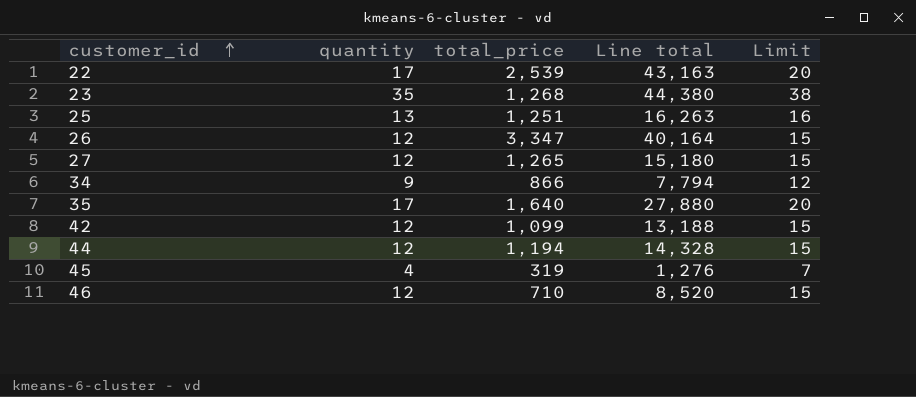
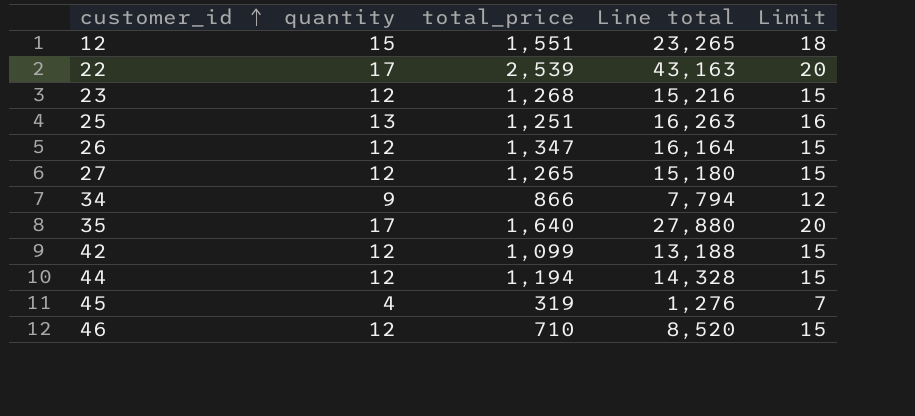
row 12: none -> 15 | 1,551 | 23,265 | 18
23 | quantity: 35 -> 12
23 | Line total: 44,380 -> 15,216
23 | Limit: 38 -> 15
26 | total_price: 3,347 -> 1,347
26 | Line total: 40,164 -> 16,164

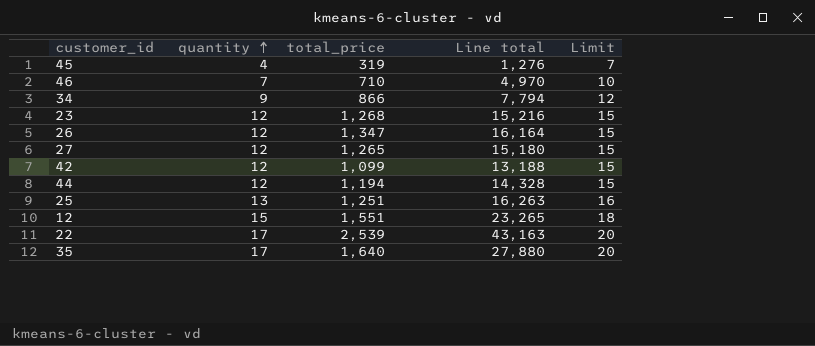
row order: customer_id ascending -> quantity ascending
46 | quantity: 12 -> 7
46 | Line total: 8,520 -> 4,970
46 | Limit: 15 -> 10

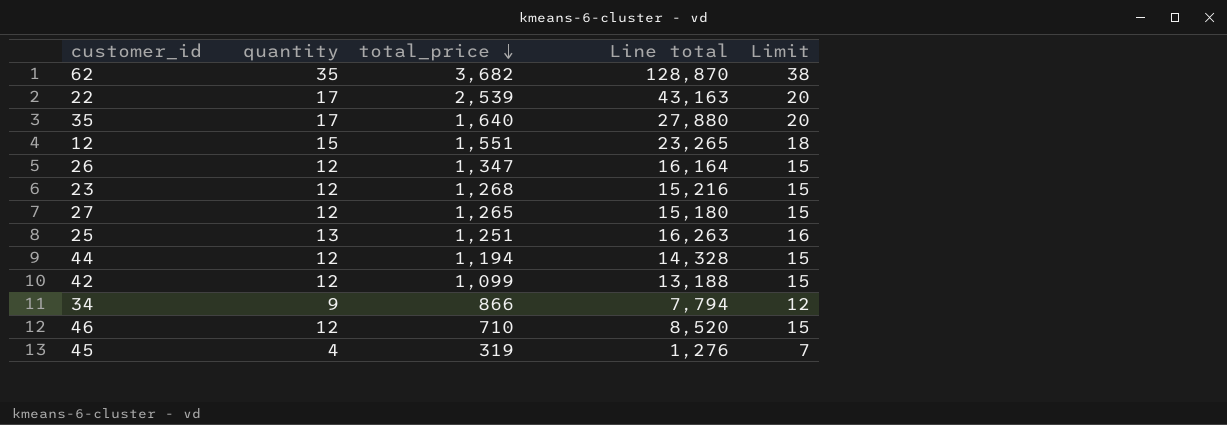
row order: quantity ascending -> total_price descending
row 62: none -> 35 | 3,682 | 128,870 | 38
46 | quantity: 7 -> 12
46 | Line total: 4,970 -> 8,520
46 | Limit: 10 -> 15

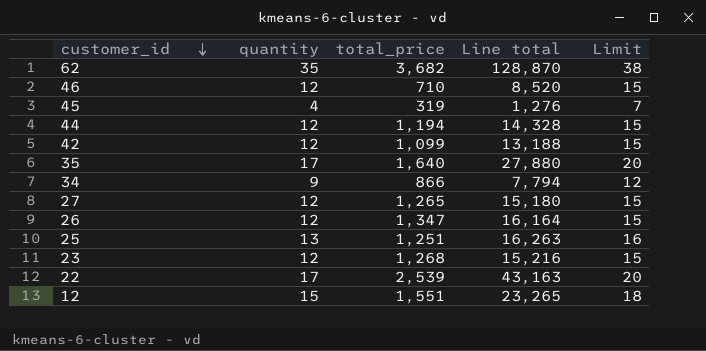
row order: total_price descending -> customer_id descending

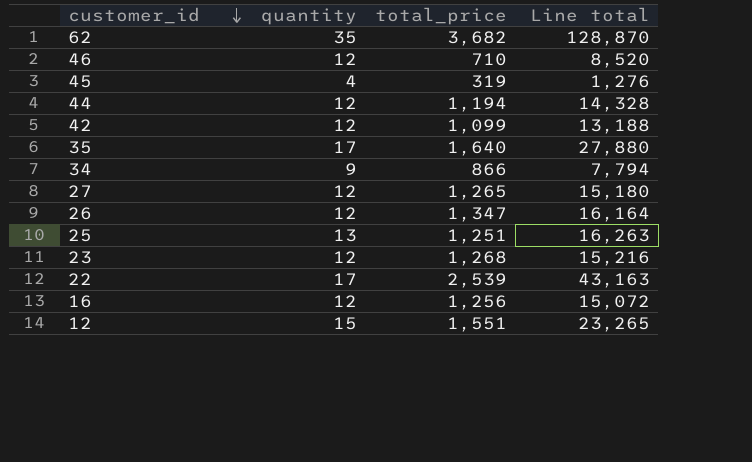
column Limit | formula: [quantity] + 3 -> none
row 16: none -> 12 | 1,256 | 15,072

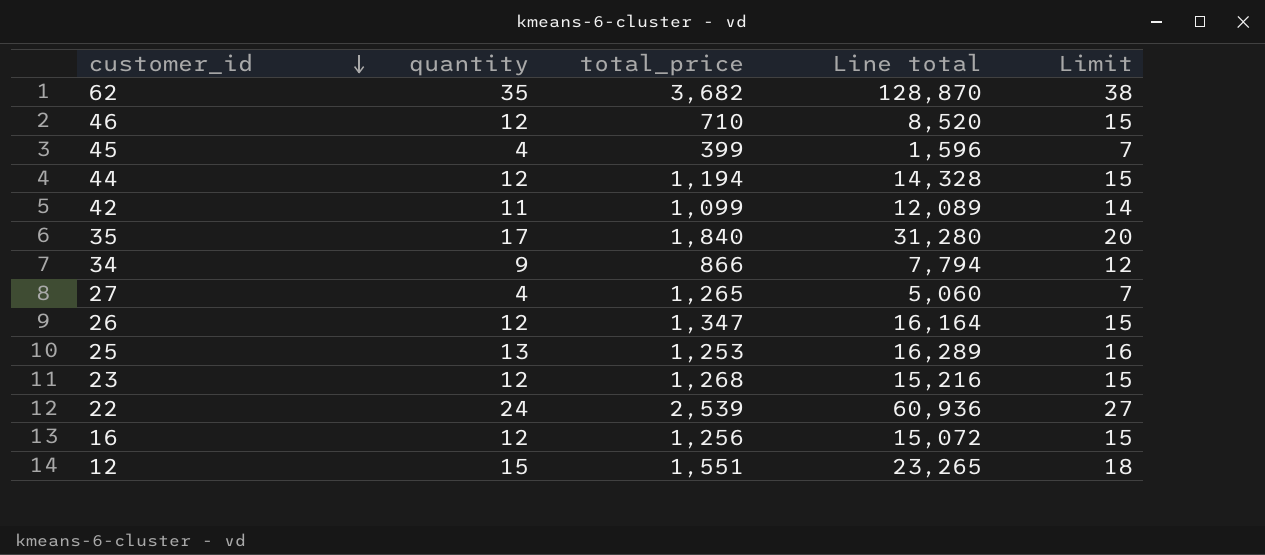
column Limit | formula: none -> [quantity] + 3
45 | total_price: 319 -> 399
45 | Line total: 1,276 -> 1,596
42 | quantity: 12 -> 11
42 | Line total: 13,188 -> 12,089
35 | total_price: 1,640 -> 1,840
35 | Line total: 27,880 -> 31,280
27 | quantity: 12 -> 4
27 | Line total: 15,180 -> 5,060
25 | total_price: 1,251 -> 1,253
25 | Line total: 16,263 -> 16,289
22 | quantity: 17 -> 24
22 | Line total: 43,163 -> 60,936

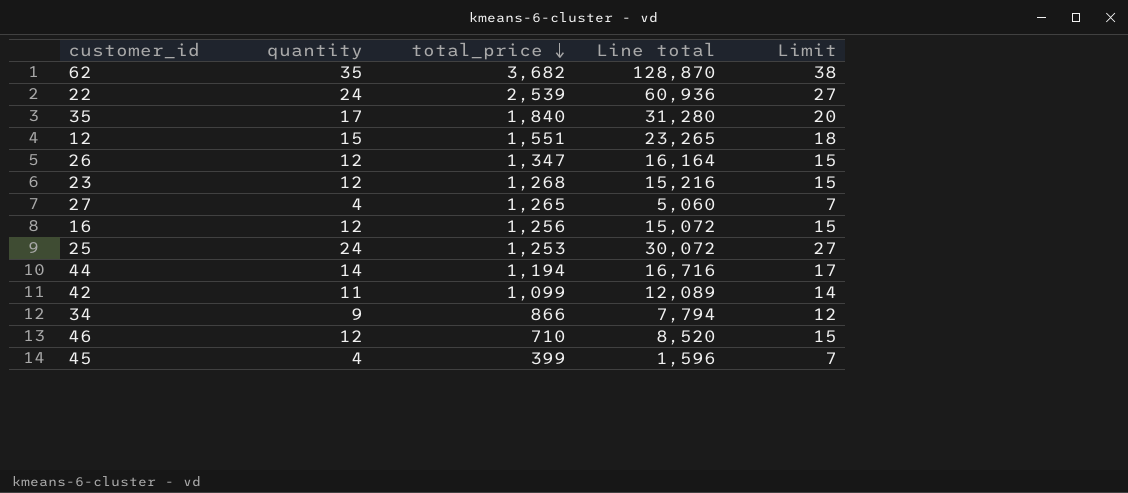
row order: customer_id descending -> total_price descending
25 | quantity: 13 -> 24
25 | Line total: 16,289 -> 30,072
25 | Limit: 16 -> 27
44 | quantity: 12 -> 14
44 | Line total: 14,328 -> 16,716
44 | Limit: 15 -> 17

